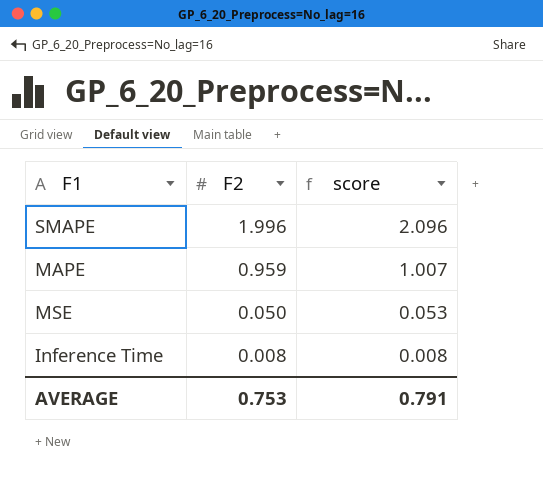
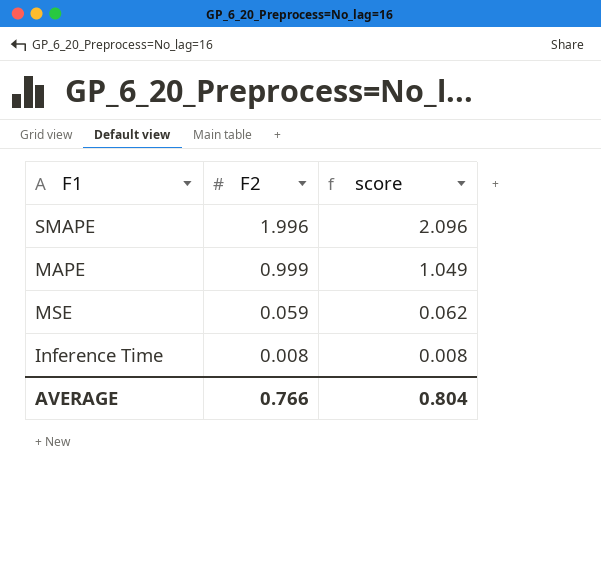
MAPE | F2: 0.959 -> 0.999
MAPE | score: 1.007 -> 1.049
MSE | F2: 0.050 -> 0.059
MSE | score: 0.053 -> 0.062
AVERAGE | F2: 0.753 -> 0.766
AVERAGE | score: 0.791 -> 0.804

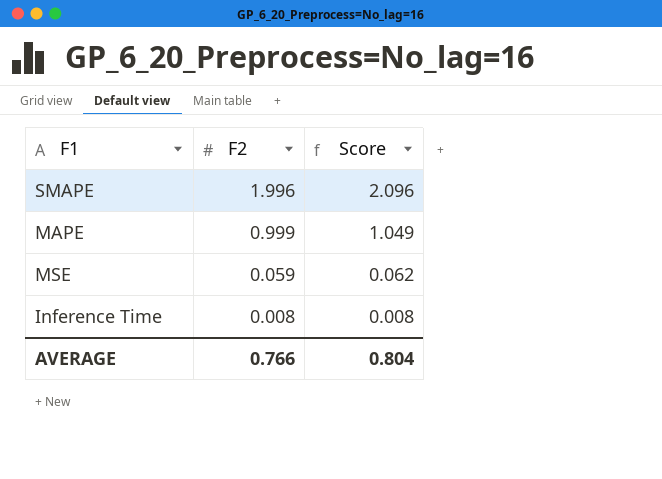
column name: score -> Score

